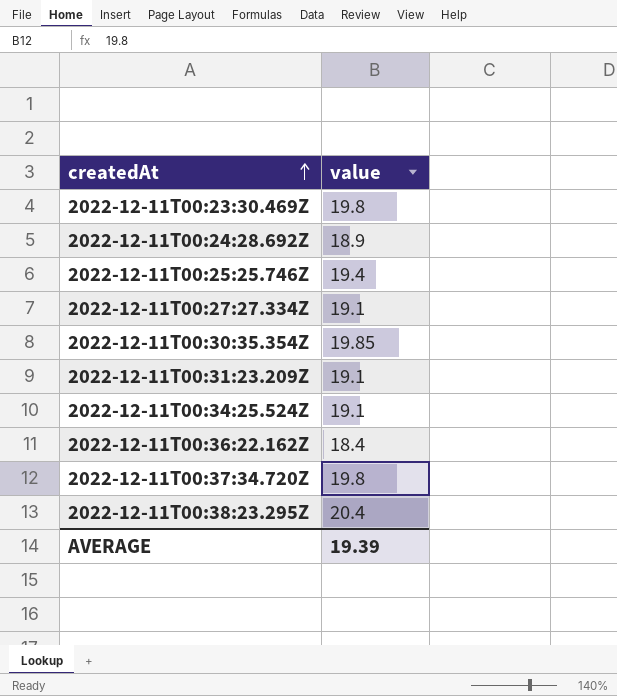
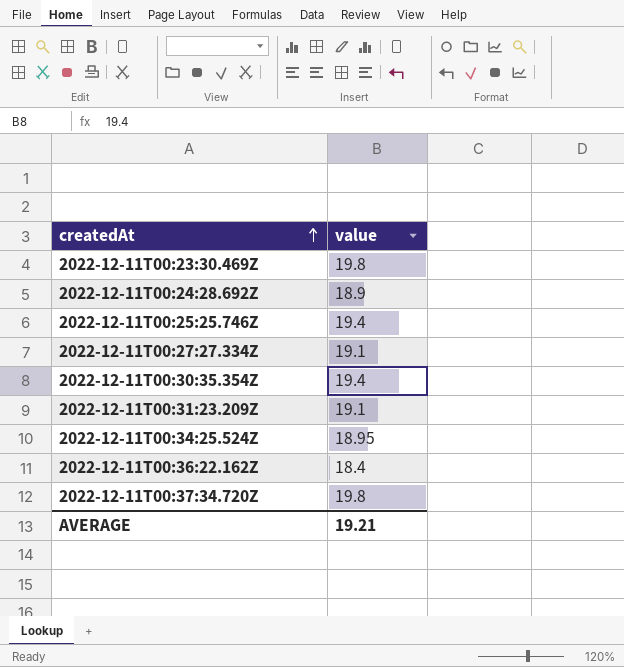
row 2022-12-11T00:38:23.295Z: 20.4 -> none
2022-12-11T00:30:35.354Z | value: 19.85 -> 19.4
2022-12-11T00:34:25.524Z | value: 19.1 -> 18.95
AVERAGE | value: 19.39 -> 19.21

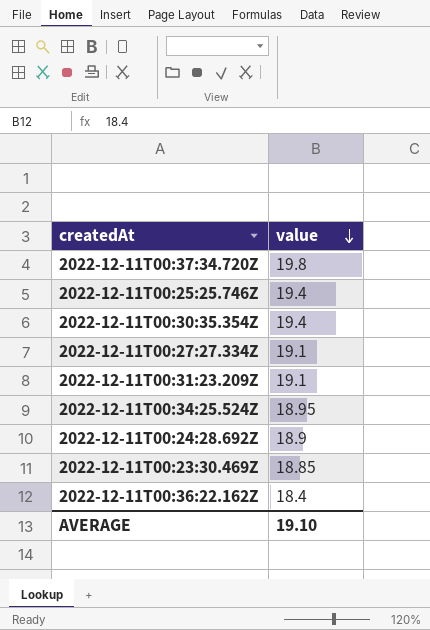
row order: createdAt ascending -> value descending
2022-12-11T00:23:30.469Z | value: 19.8 -> 18.85
AVERAGE | value: 19.21 -> 19.10

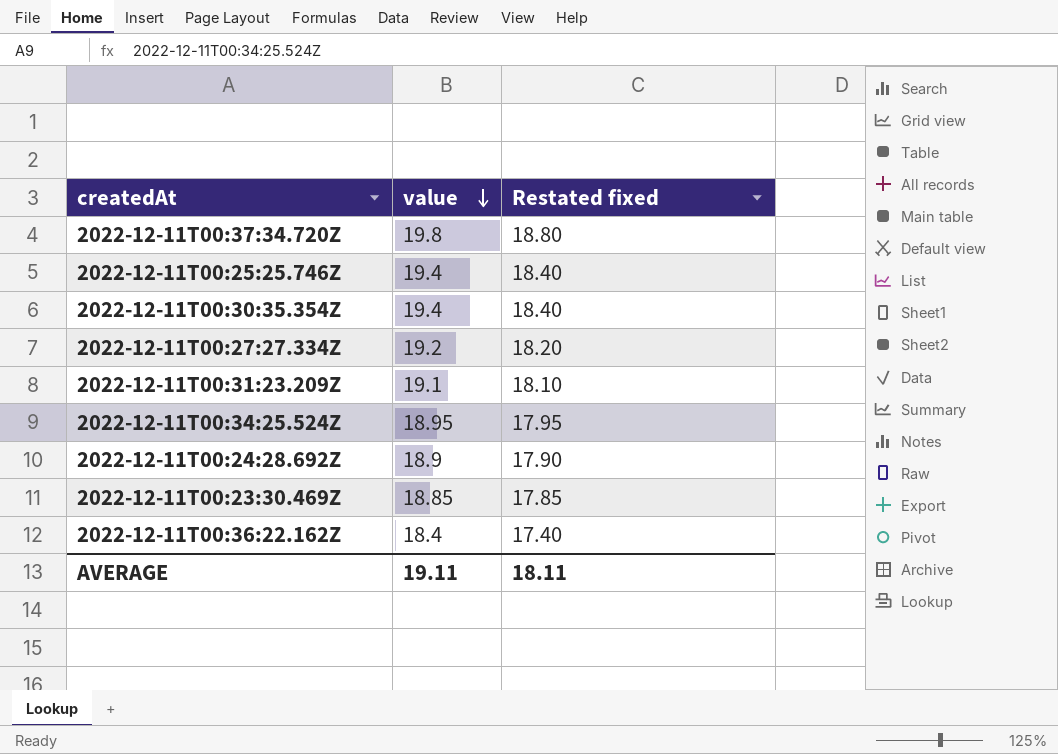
column Restated fixed | formula: none -> [value] - 1
2022-12-11T00:27:27.334Z | value: 19.1 -> 19.2
AVERAGE | value: 19.10 -> 19.11

